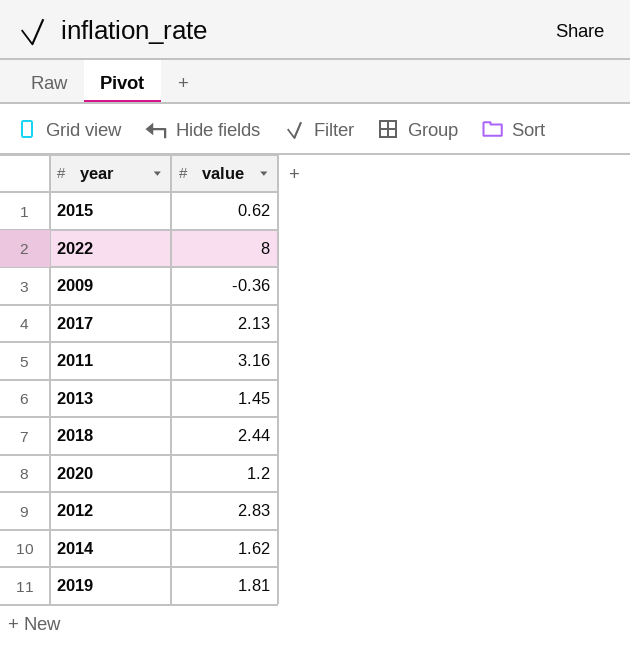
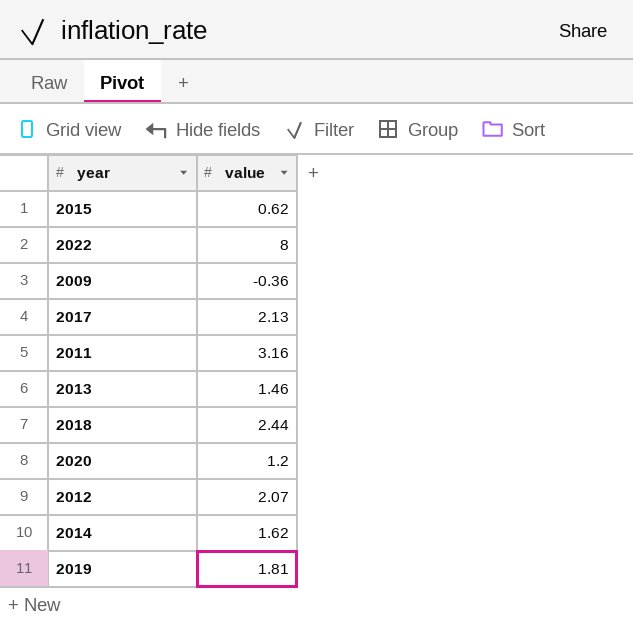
2013 | value: 1.45 -> 1.46
2012 | value: 2.83 -> 2.07

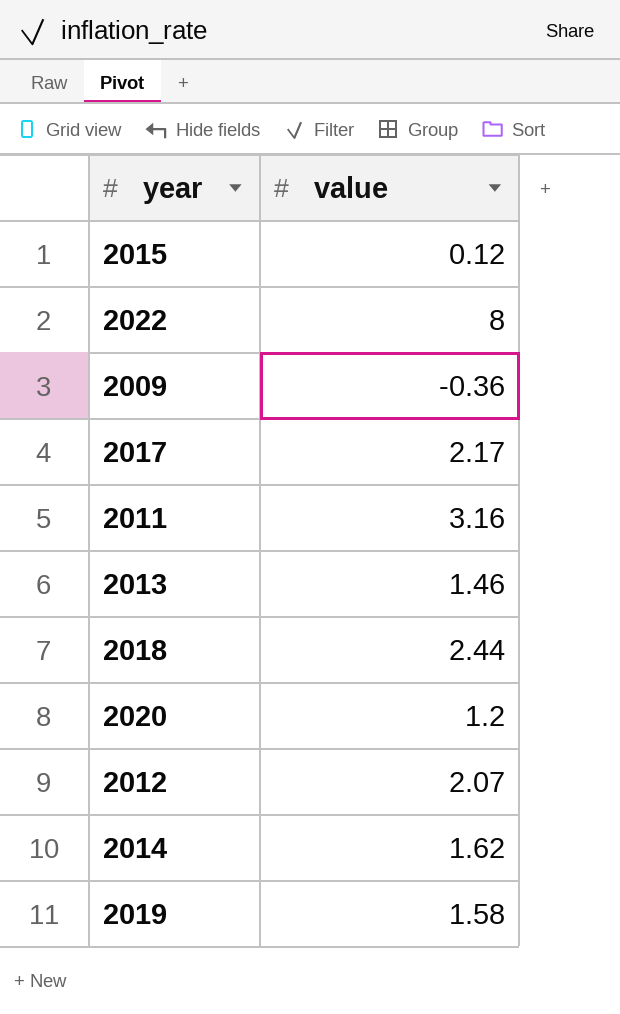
2015 | value: 0.62 -> 0.12
2017 | value: 2.13 -> 2.17
2019 | value: 1.81 -> 1.58

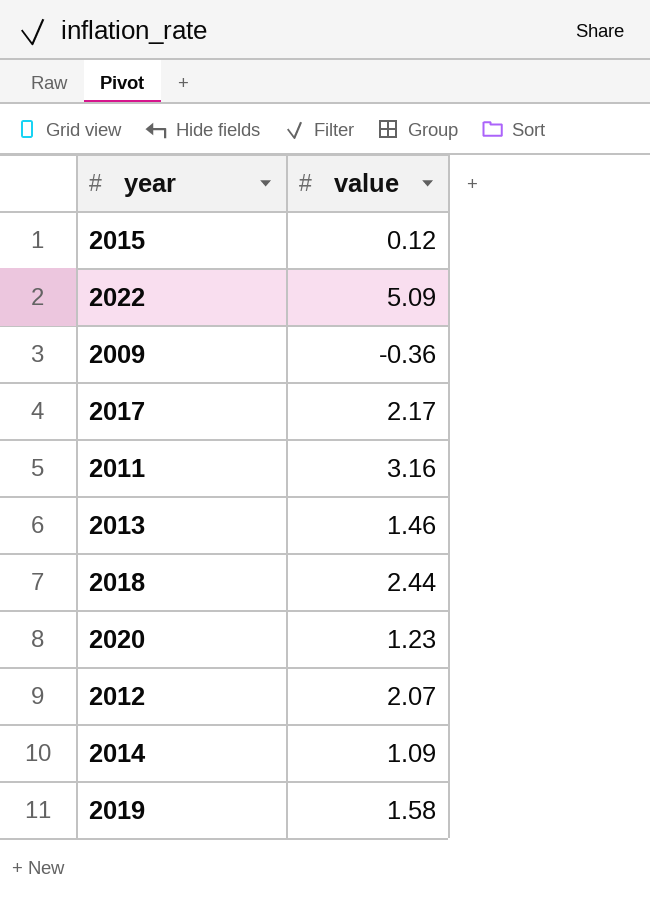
2022 | value: 8 -> 5.09
2020 | value: 1.2 -> 1.23
2014 | value: 1.62 -> 1.09

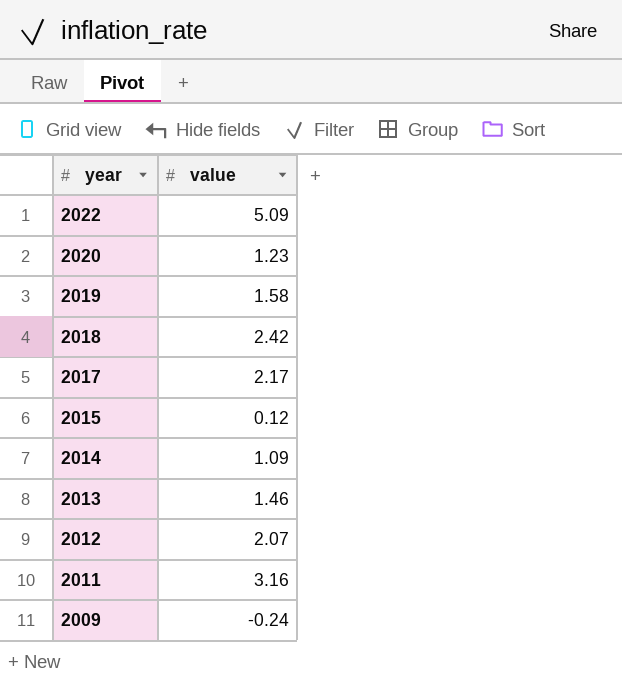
row order: none -> year descending
2018 | value: 2.44 -> 2.42
2009 | value: -0.36 -> -0.24

